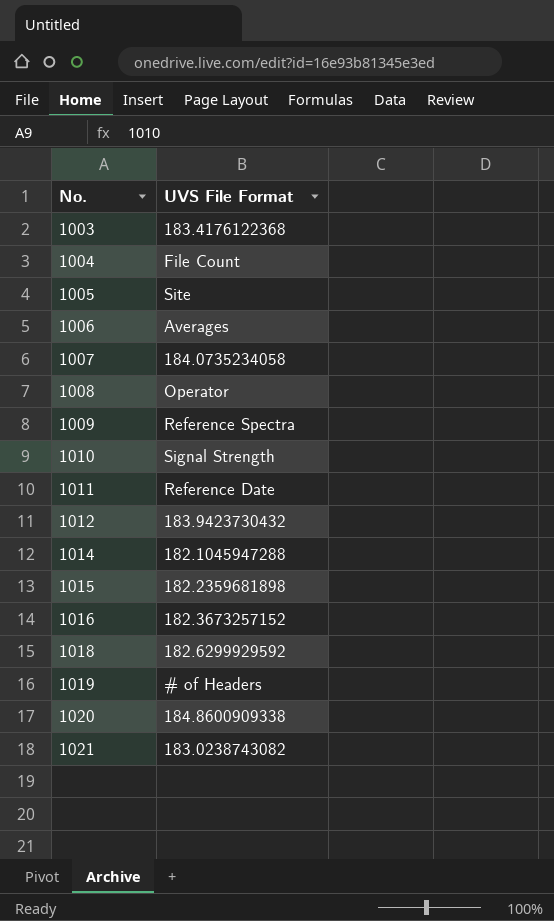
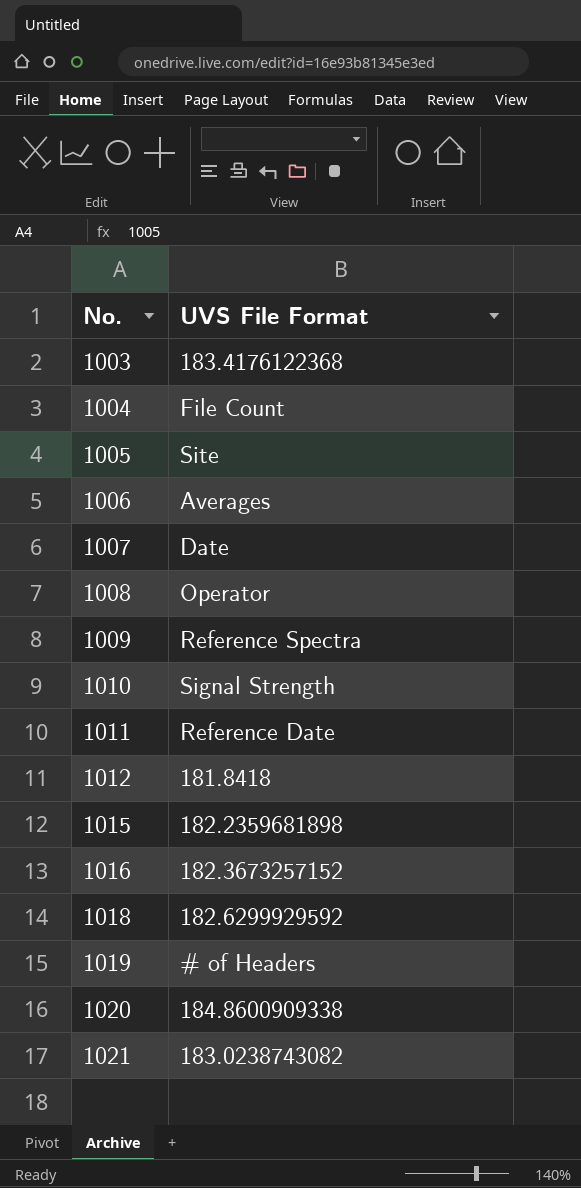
row 1014: 182.1045947288 -> none
1007 | UVS File Format: 184.0735234058 -> Date
1012 | UVS File Format: 183.9423730432 -> 181.8418

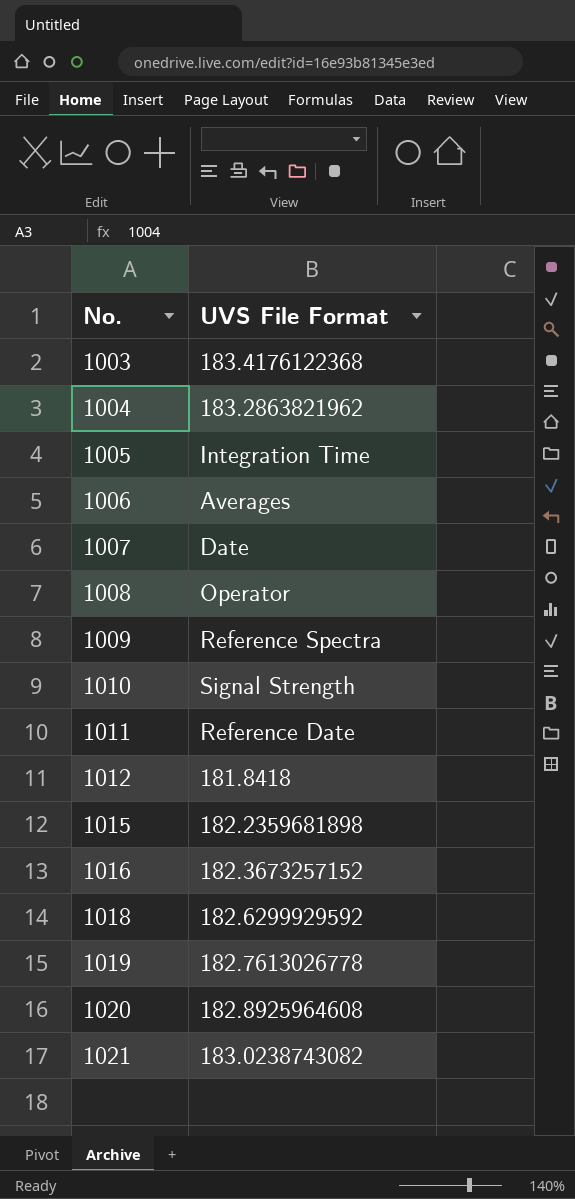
1004 | UVS File Format: File Count -> 183.2863821962
1005 | UVS File Format: Site -> Integration Time
1019 | UVS File Format: # of Headers -> 182.7613026778
1020 | UVS File Format: 184.8600909338 -> 182.8925964608

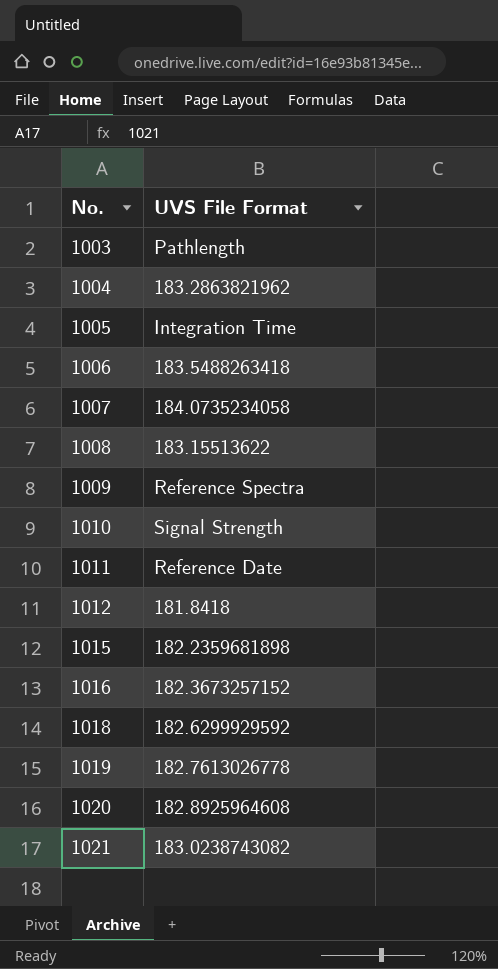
1003 | UVS File Format: 183.4176122368 -> Pathlength
1006 | UVS File Format: Averages -> 183.5488263418
1007 | UVS File Format: Date -> 184.0735234058
1008 | UVS File Format: Operator -> 183.15513622

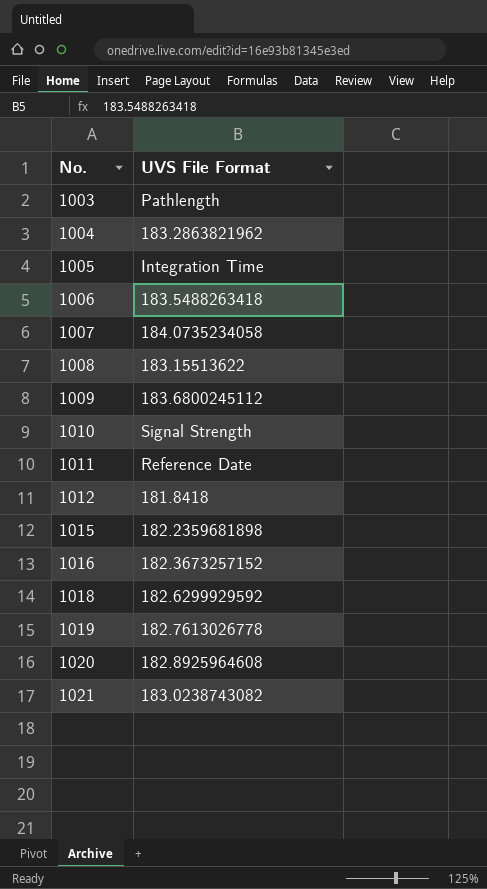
1009 | UVS File Format: Reference Spectra -> 183.6800245112

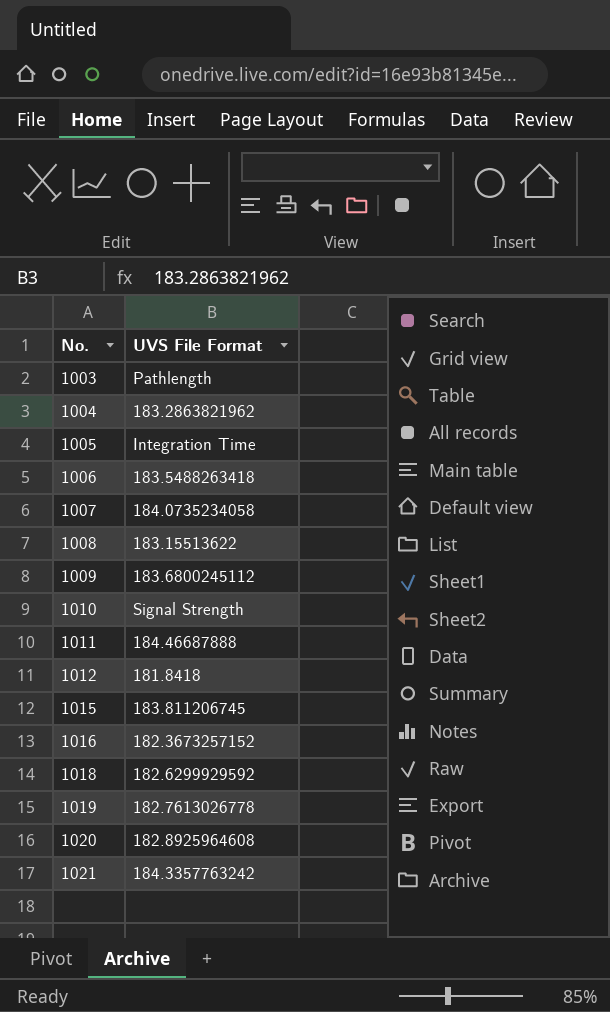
1011 | UVS File Format: Reference Date -> 184.46687888
1015 | UVS File Format: 182.2359681898 -> 183.811206745
1021 | UVS File Format: 183.0238743082 -> 184.3357763242

